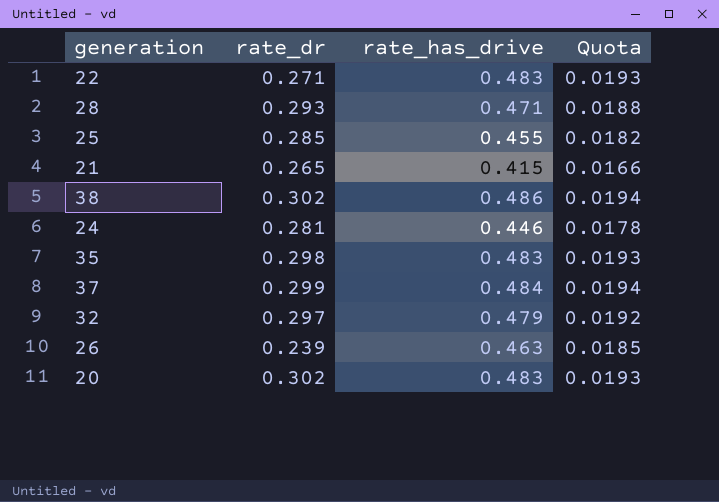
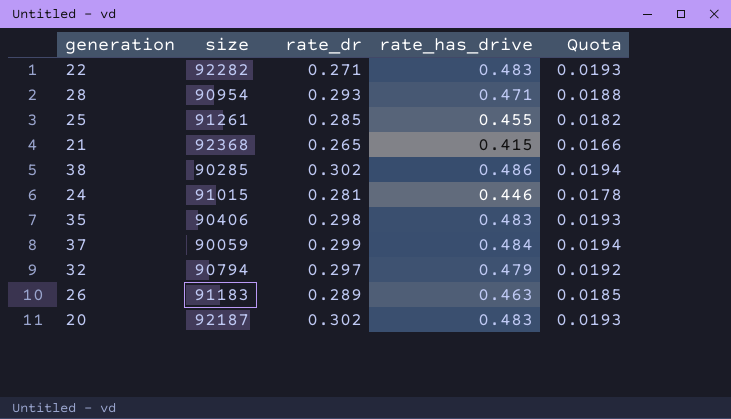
column size | position: none -> 2
26 | rate_dr: 0.239 -> 0.289

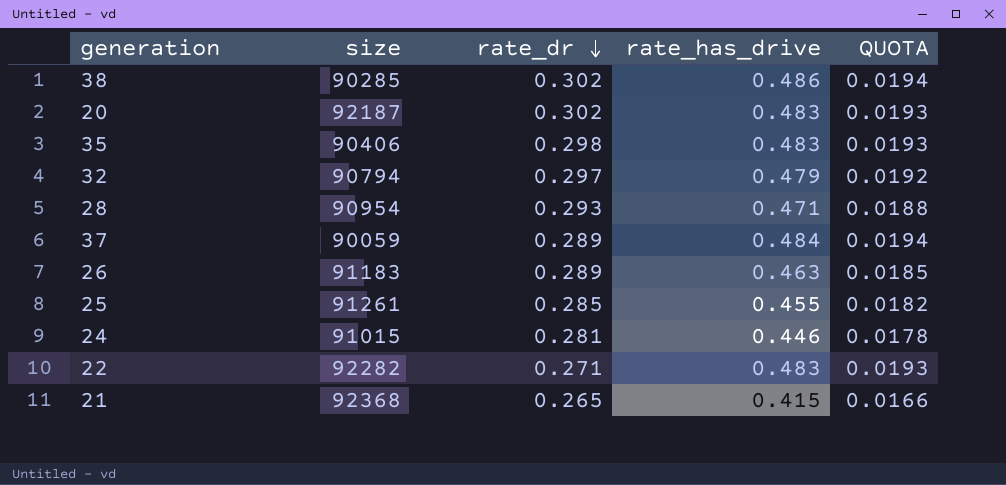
row order: none -> rate_dr descending
column name: Quota -> QUOTA
37 | rate_dr: 0.299 -> 0.289

